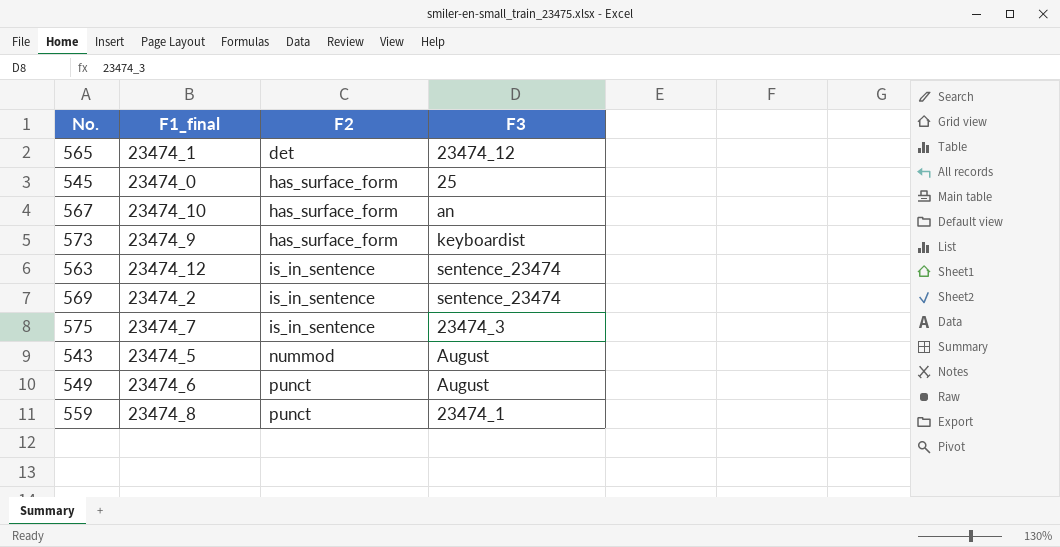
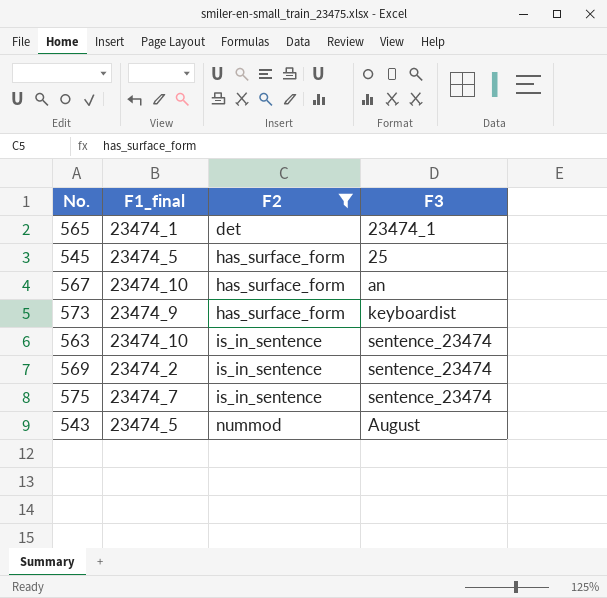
filter: none -> F2 != punct
565 | F3: 23474_12 -> 23474_1
545 | F1_final: 23474_0 -> 23474_5
563 | F1_final: 23474_12 -> 23474_10
575 | F3: 23474_3 -> sentence_23474

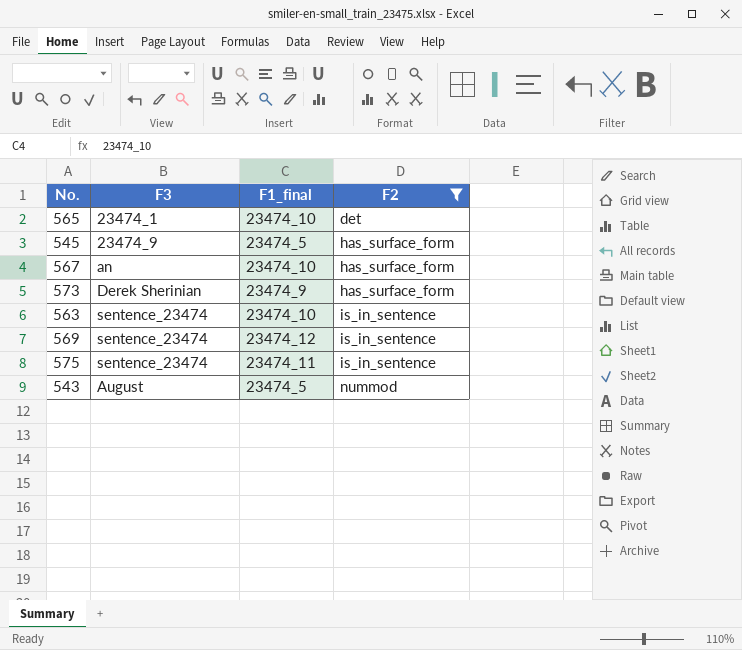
column F3 | position: 4 -> 2
565 | F1_final: 23474_1 -> 23474_10
545 | F3: 25 -> 23474_9
573 | F3: keyboardist -> Derek Sherinian
569 | F1_final: 23474_2 -> 23474_12
575 | F1_final: 23474_7 -> 23474_11

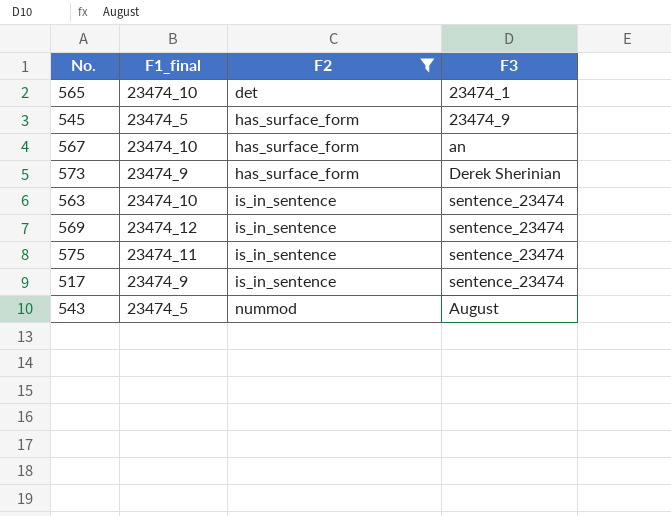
column F3 | position: 2 -> 4
row 517: none -> 23474_9 | is_in_sentence | sentence_23474

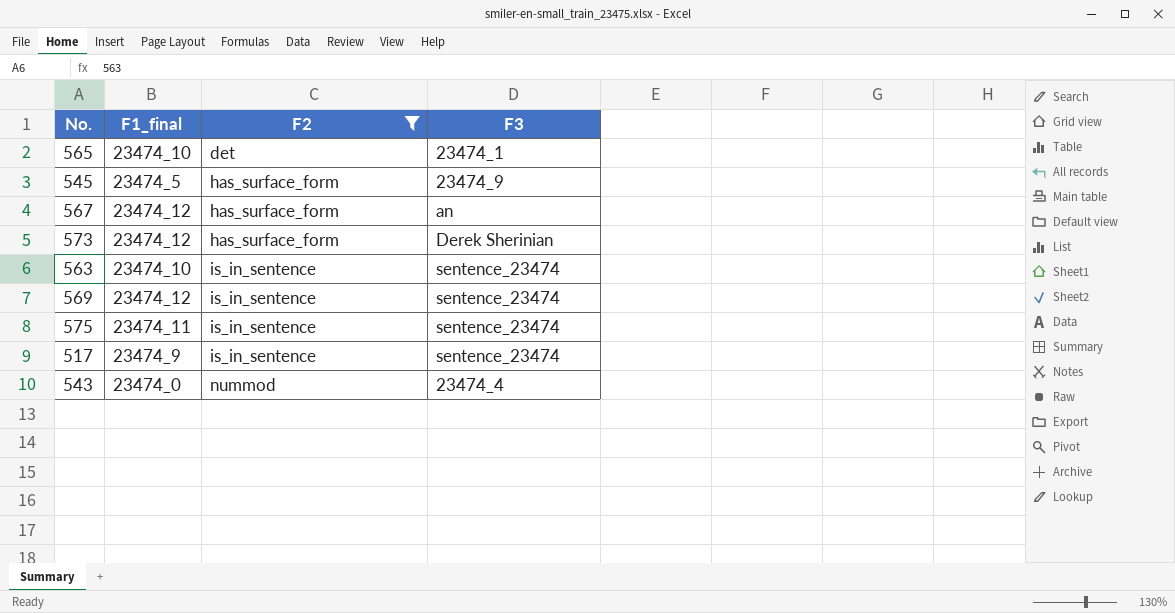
567 | F1_final: 23474_10 -> 23474_12
573 | F1_final: 23474_9 -> 23474_12
543 | F1_final: 23474_5 -> 23474_0
543 | F3: August -> 23474_4

